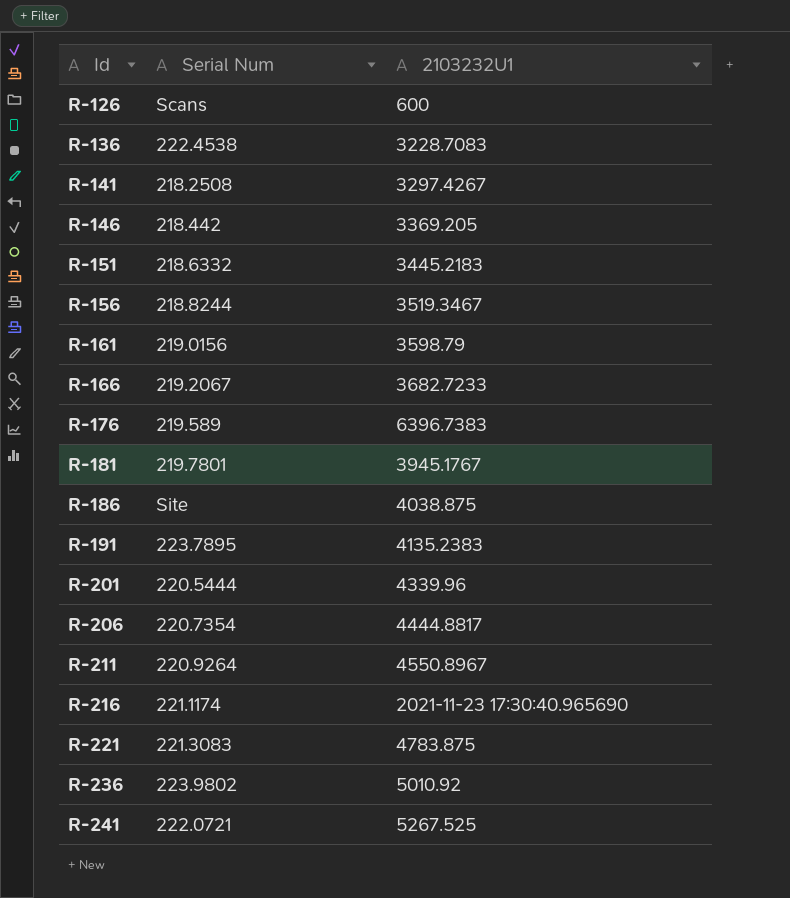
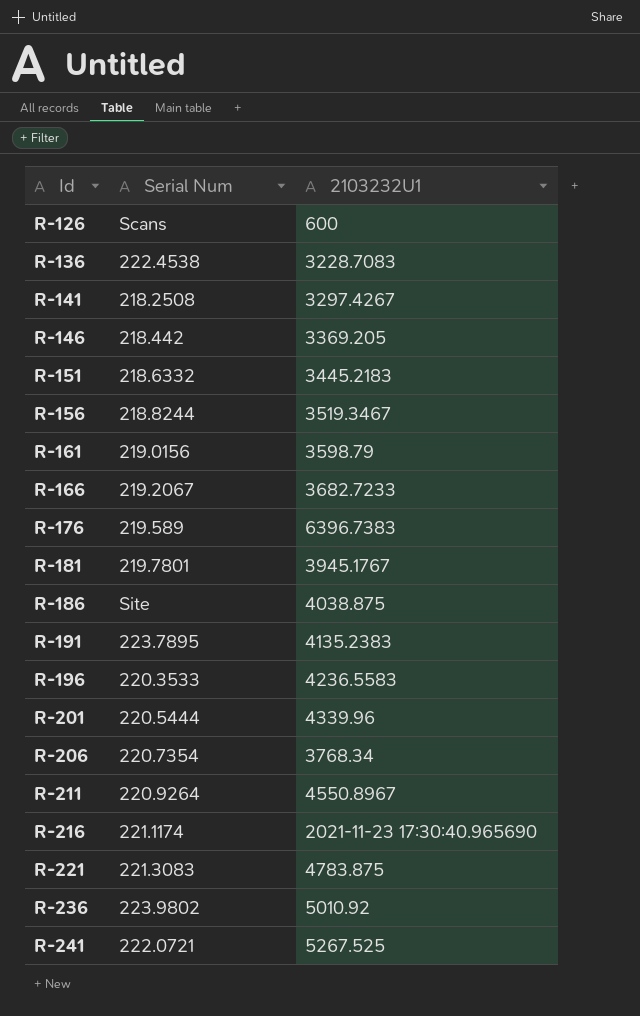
row R-196: none -> 220.3533 | 4236.5583
R-206 | 2103232U1: 4444.8817 -> 3768.34

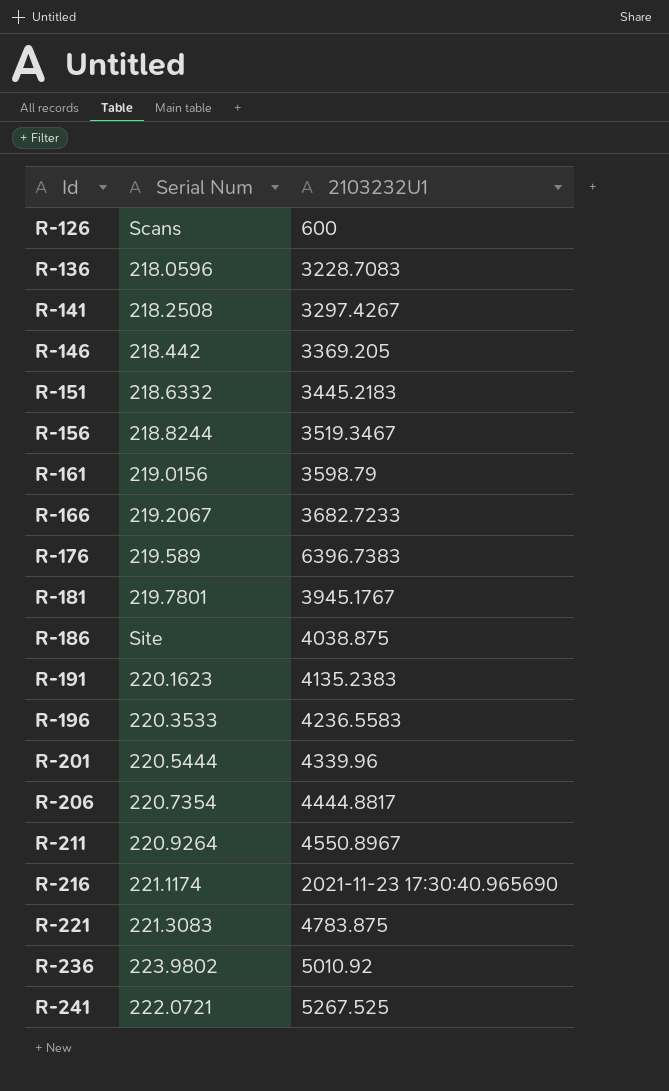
R-136 | Serial Num: 222.4538 -> 218.0596
R-191 | Serial Num: 223.7895 -> 220.1623
R-206 | 2103232U1: 3768.34 -> 4444.8817

